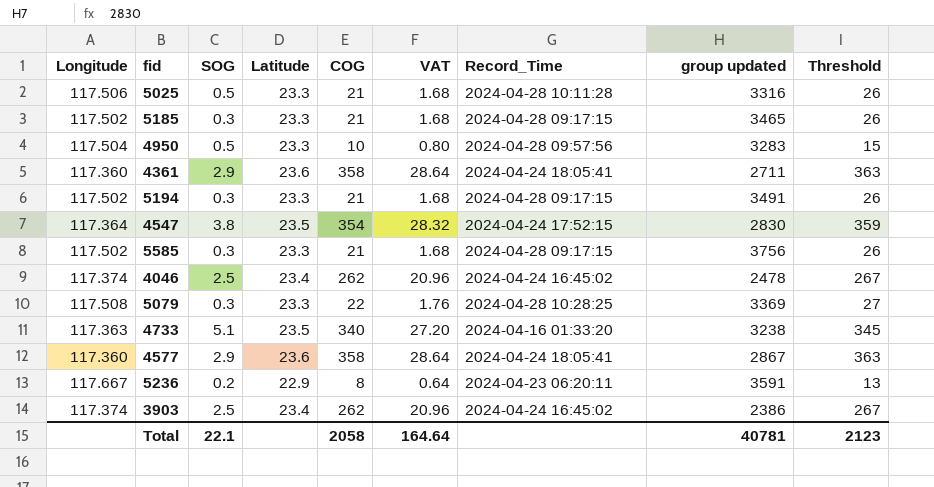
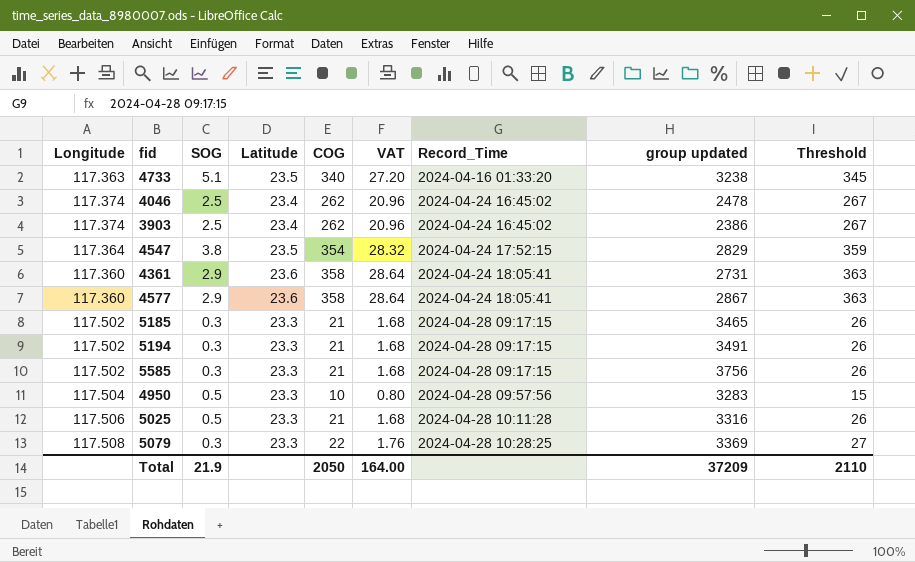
row order: none -> Record_Time ascending
row 5236: 117.667 | 0.2 | 22.9 | 8 | 0.64 | 2024-04-23 06:20:11 | 3591 | 13 -> none
4547 | group updated: 2830 -> 2829
4361 | group updated: 2711 -> 2731
Total | SOG: 22.1 -> 21.9
Total | COG: 2058 -> 2050
Total | VAT: 164.64 -> 164.00
Total | group updated: 40781 -> 37209
Total | Threshold: 2123 -> 2110

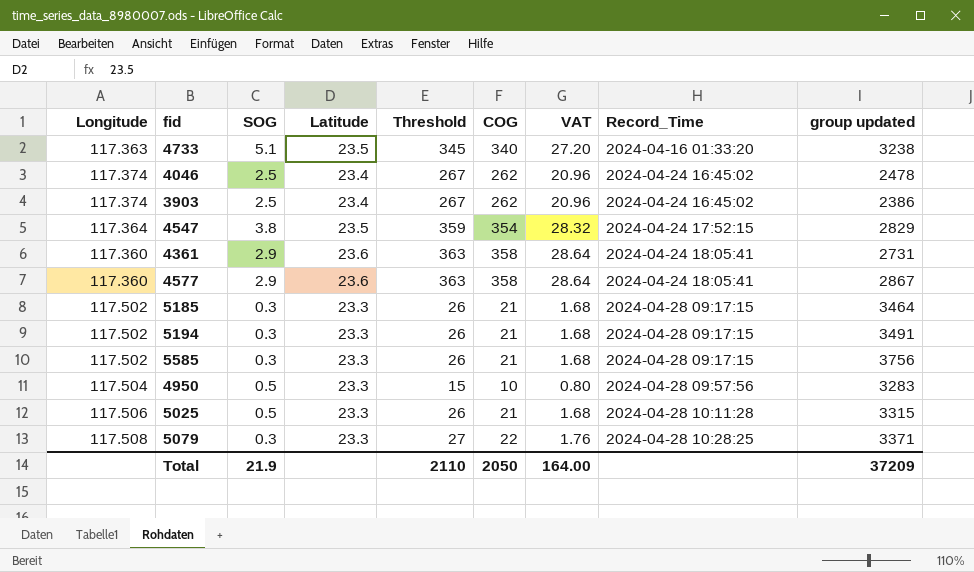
column Threshold | position: 9 -> 5
5185 | group updated: 3465 -> 3464
5025 | group updated: 3316 -> 3315
5079 | group updated: 3369 -> 3371

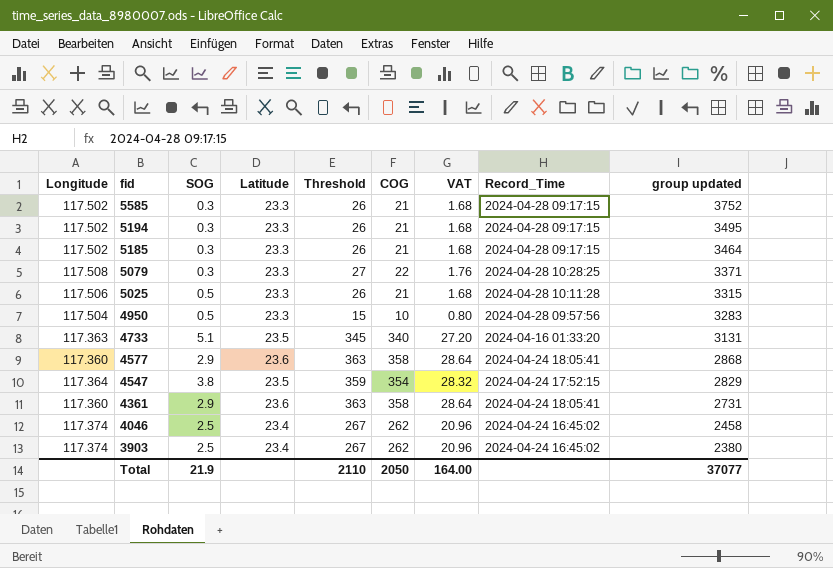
row order: Record_Time ascending -> fid descending
5585 | group updated: 3756 -> 3752
5194 | group updated: 3491 -> 3495
4733 | group updated: 3238 -> 3131
4577 | group updated: 2867 -> 2868
4046 | group updated: 2478 -> 2458
3903 | group updated: 2386 -> 2380
Total | group updated: 37209 -> 37077

